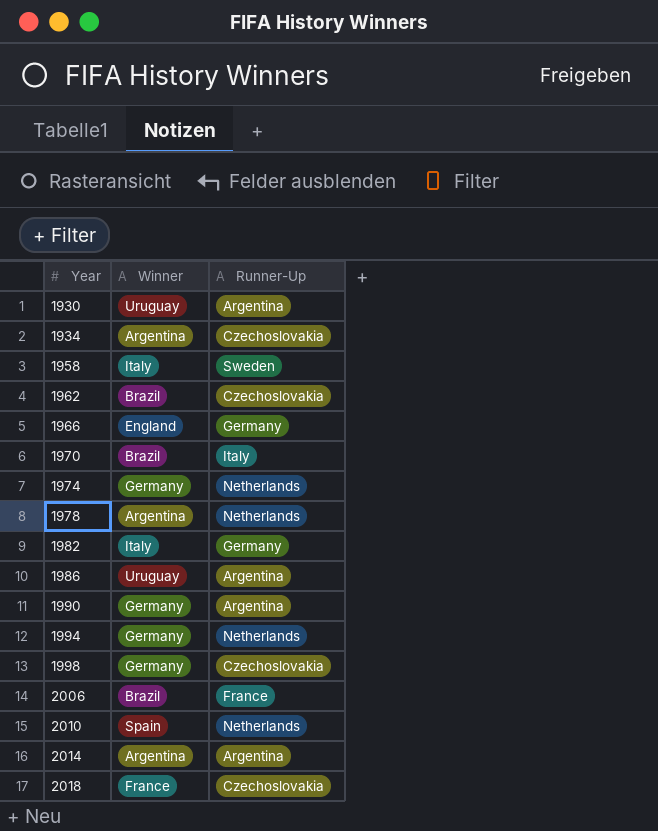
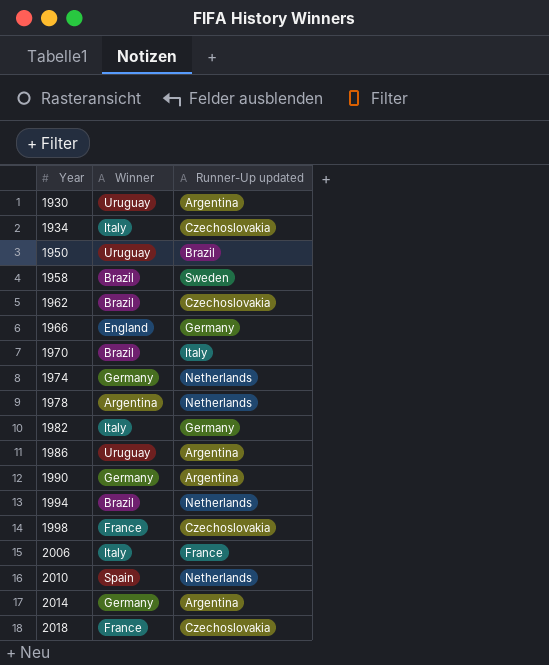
column name: Runner-Up -> Runner-Up updated
1934 | Winner: Argentina -> Italy
row 1950: none -> Uruguay | Brazil
1958 | Winner: Italy -> Brazil
1994 | Winner: Germany -> Brazil
1998 | Winner: Germany -> France
2006 | Winner: Brazil -> Italy
2014 | Winner: Argentina -> Germany

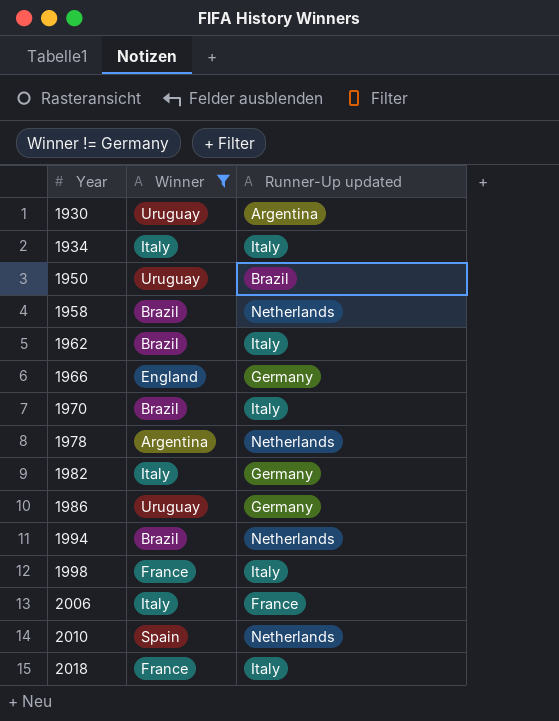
filter: none -> Winner != Germany
1934 | Runner-Up updated: Czechoslovakia -> Italy
1958 | Runner-Up updated: Sweden -> Netherlands
1962 | Runner-Up updated: Czechoslovakia -> Italy
1986 | Runner-Up updated: Argentina -> Germany
1998 | Runner-Up updated: Czechoslovakia -> Italy
2018 | Runner-Up updated: Czechoslovakia -> Italy

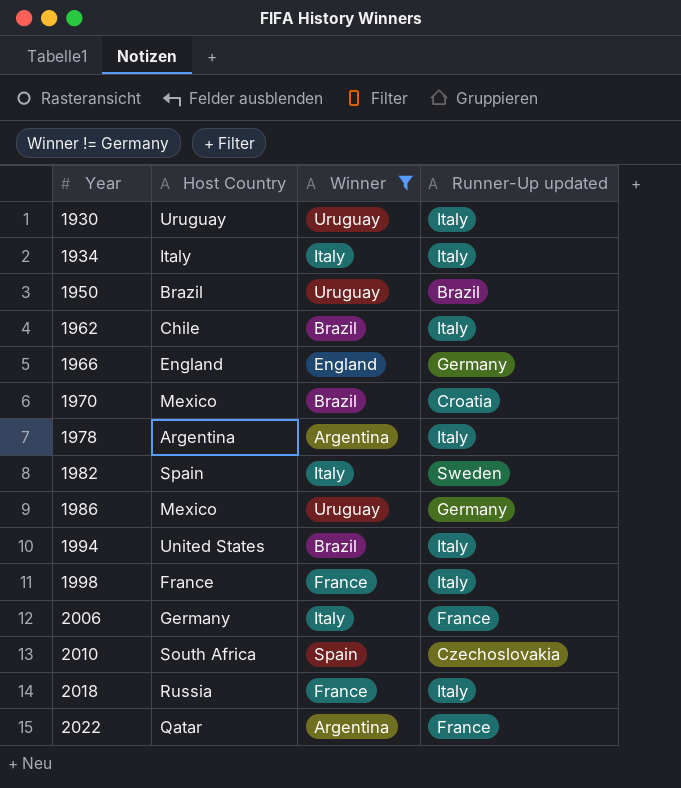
column Host Country | position: none -> 2
row 1958: Brazil | Netherlands -> none
1930 | Runner-Up updated: Argentina -> Italy
1970 | Runner-Up updated: Italy -> Croatia
1978 | Runner-Up updated: Netherlands -> Italy
1982 | Runner-Up updated: Germany -> Sweden
1994 | Runner-Up updated: Netherlands -> Italy
2010 | Runner-Up updated: Netherlands -> Czechoslovakia
row 2022: none -> Qatar | Argentina | France

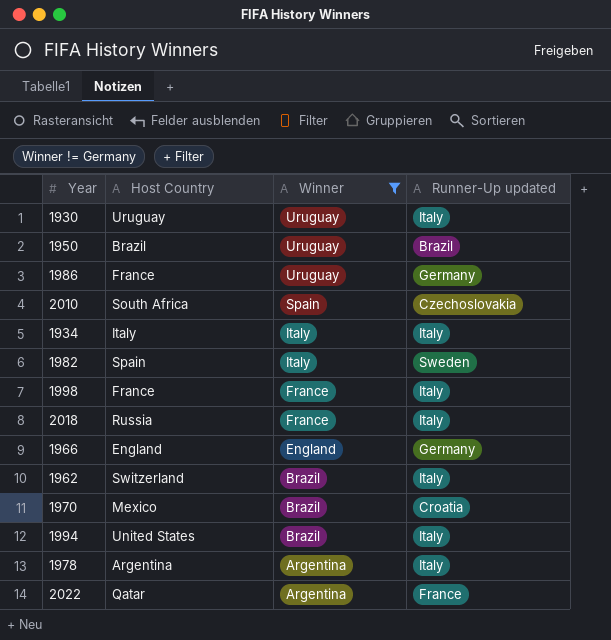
row order: Year ascending -> Winner descending
row 2006: Germany | Italy | France -> none
1986 | Host Country: Mexico -> France
1962 | Host Country: Chile -> Switzerland

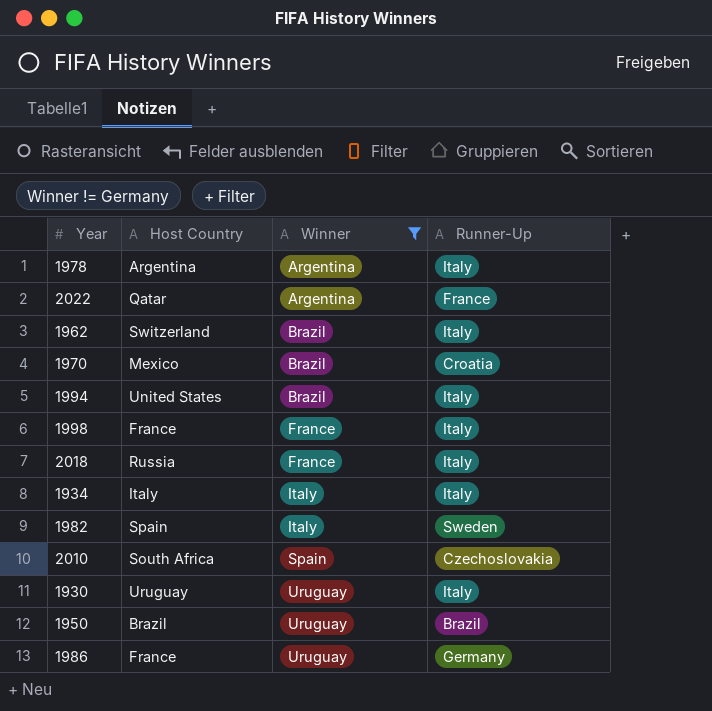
row order: Winner descending -> Winner ascending
column name: Runner-Up updated -> Runner-Up
row 1966: England | England | Germany -> none

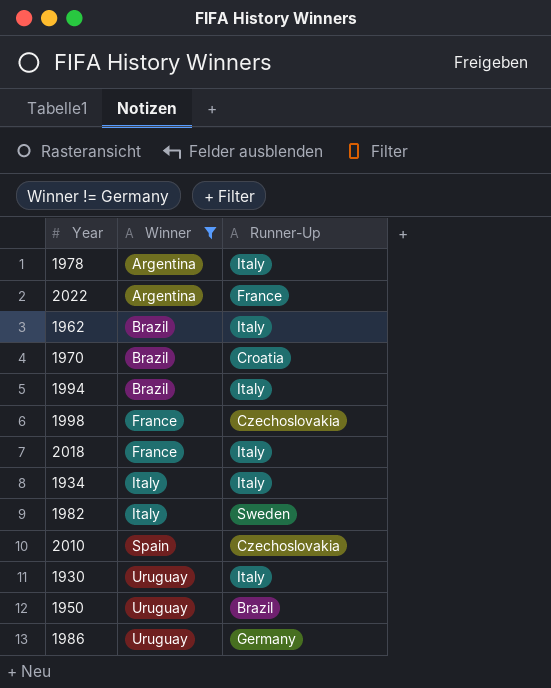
column Host Country | position: 2 -> none
1998 | Runner-Up: Italy -> Czechoslovakia

